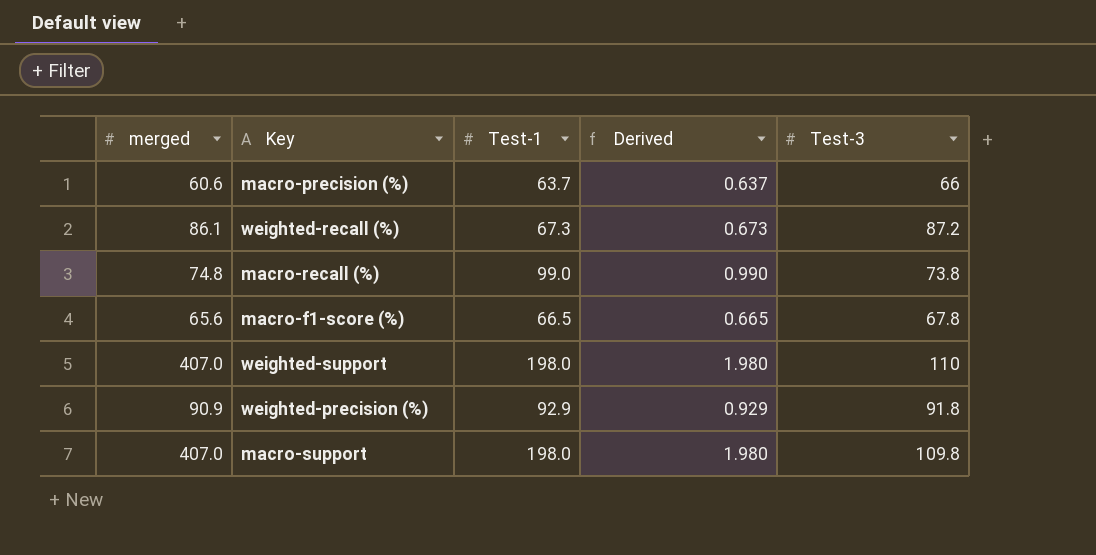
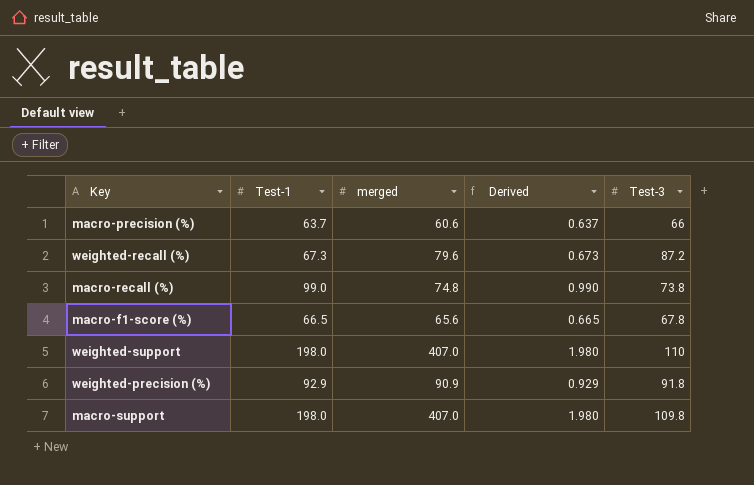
column merged | position: 1 -> 3
weighted-recall (%) | merged: 86.1 -> 79.6

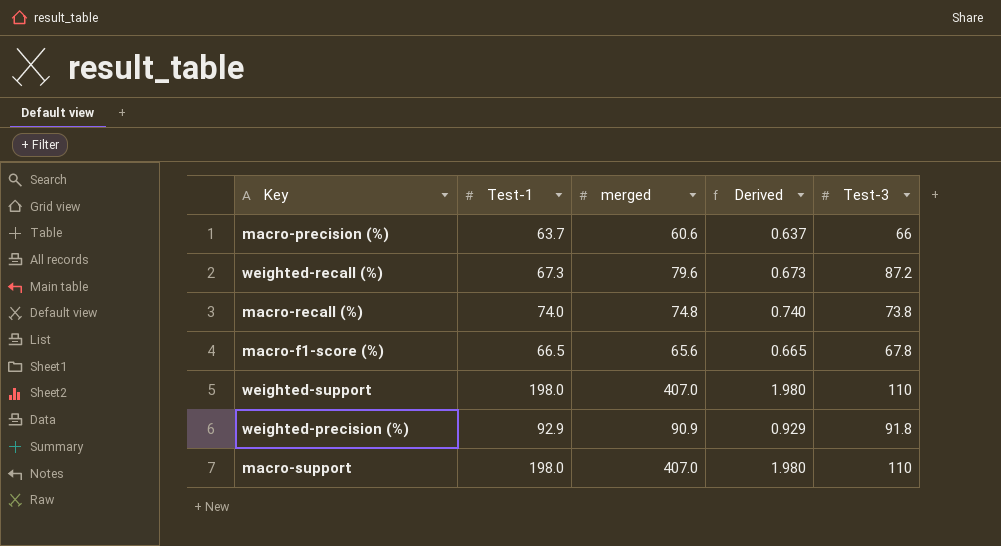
macro-recall (%) | Test-1: 99.0 -> 74.0
macro-recall (%) | Derived: 0.990 -> 0.740
macro-support | Test-3: 109.8 -> 110

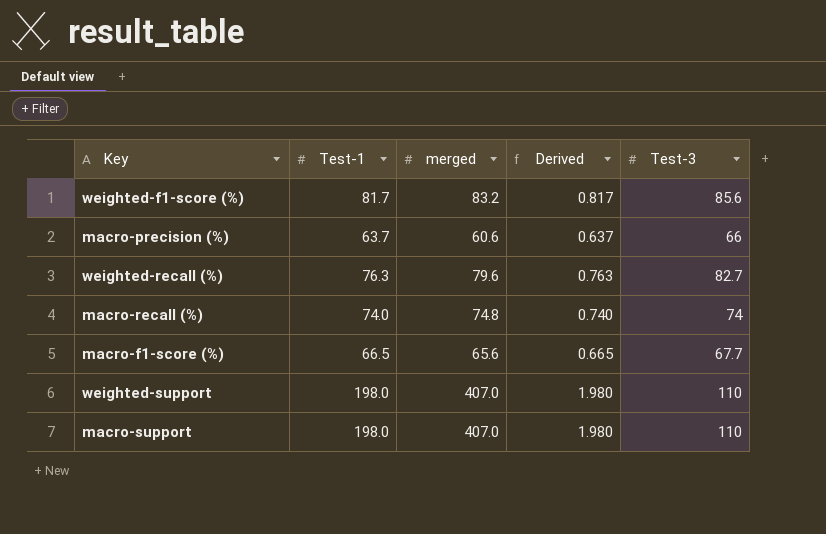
row weighted-precision (%): 92.9 | 90.9 | 0.929 | 91.8 -> none
row weighted-f1-score (%): none -> 81.7 | 83.2 | 0.817 | 85.6
weighted-recall (%) | Test-1: 67.3 -> 76.3
weighted-recall (%) | Derived: 0.673 -> 0.763
weighted-recall (%) | Test-3: 87.2 -> 82.7
macro-recall (%) | Test-3: 73.8 -> 74
macro-f1-score (%) | Test-3: 67.8 -> 67.7

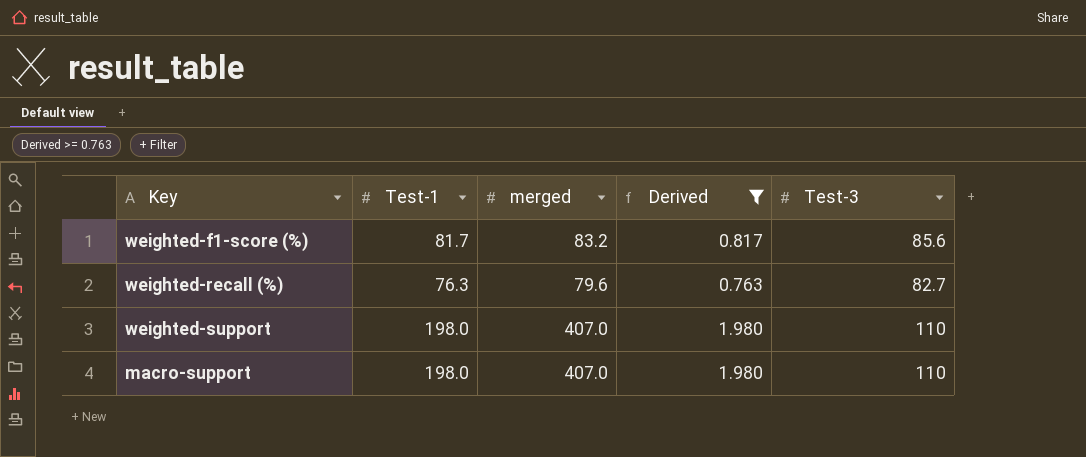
filter: none -> Derived >= 0.763

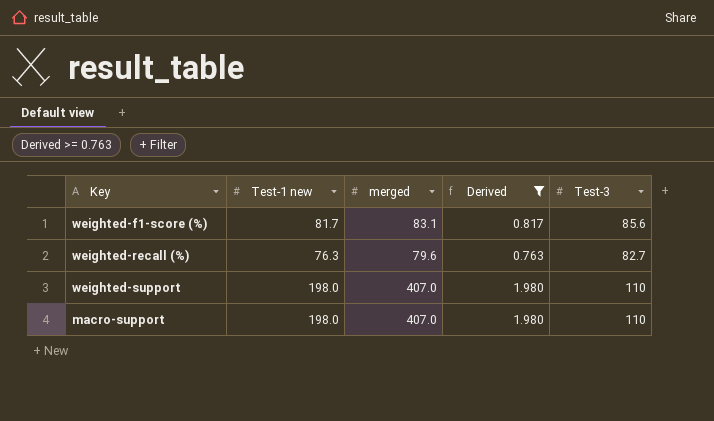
column name: Test-1 -> Test-1 new
weighted-f1-score (%) | merged: 83.2 -> 83.1

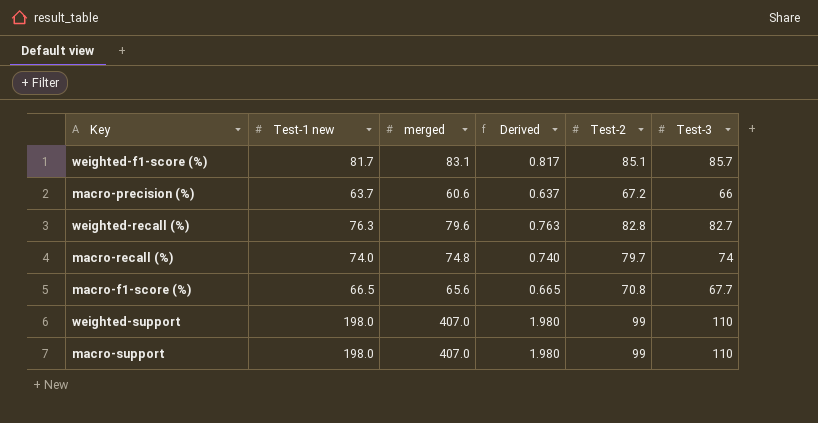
filter: Derived >= 0.763 -> none
column Test-2 | position: none -> 5
weighted-f1-score (%) | Test-3: 85.6 -> 85.7

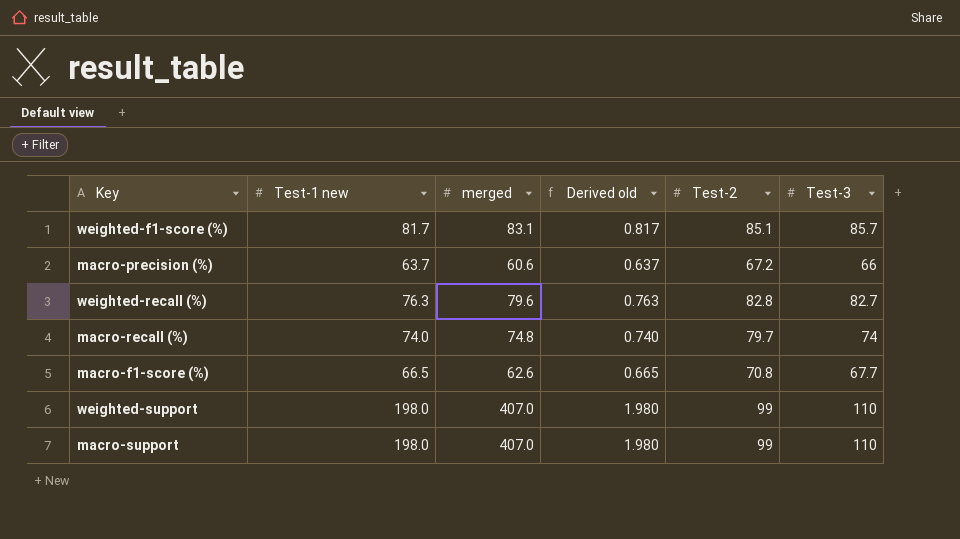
column name: Derived -> Derived old
macro-f1-score (%) | merged: 65.6 -> 62.6

